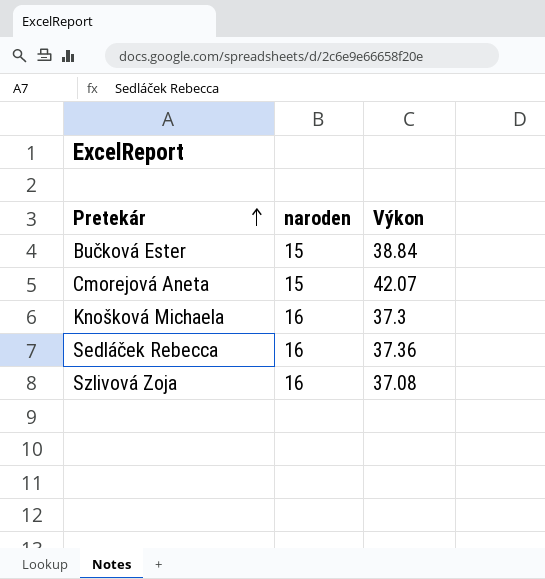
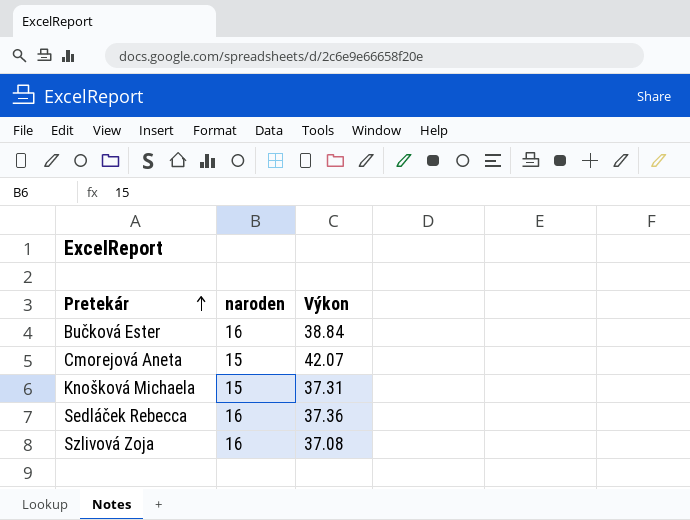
Bučková Ester | naroden: 15 -> 16
Knošková Michaela | naroden: 16 -> 15
Knošková Michaela | Výkon: 37.3 -> 37.31

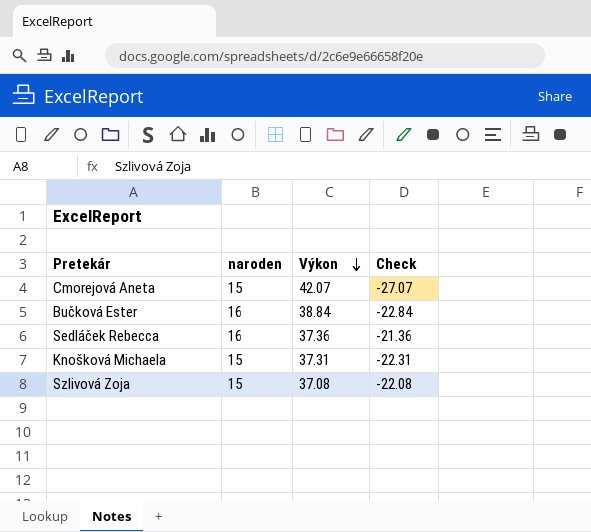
row order: Pretekár ascending -> Výkon descending
column Check | formula: none -> [naroden] - [Výkon]
Szlivová Zoja | naroden: 16 -> 15

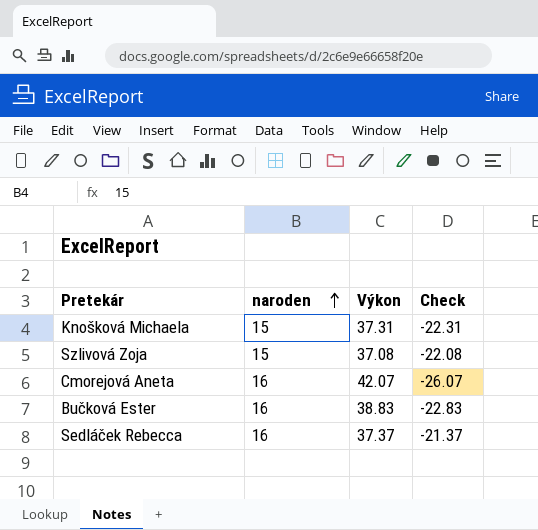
row order: Výkon descending -> naroden ascending
Cmorejová Aneta | naroden: 15 -> 16
Cmorejová Aneta | Check: -27.07 -> -26.07
Bučková Ester | Výkon: 38.84 -> 38.83
Bučková Ester | Check: -22.84 -> -22.83
Sedláček Rebecca | Výkon: 37.36 -> 37.37
Sedláček Rebecca | Check: -21.36 -> -21.37

